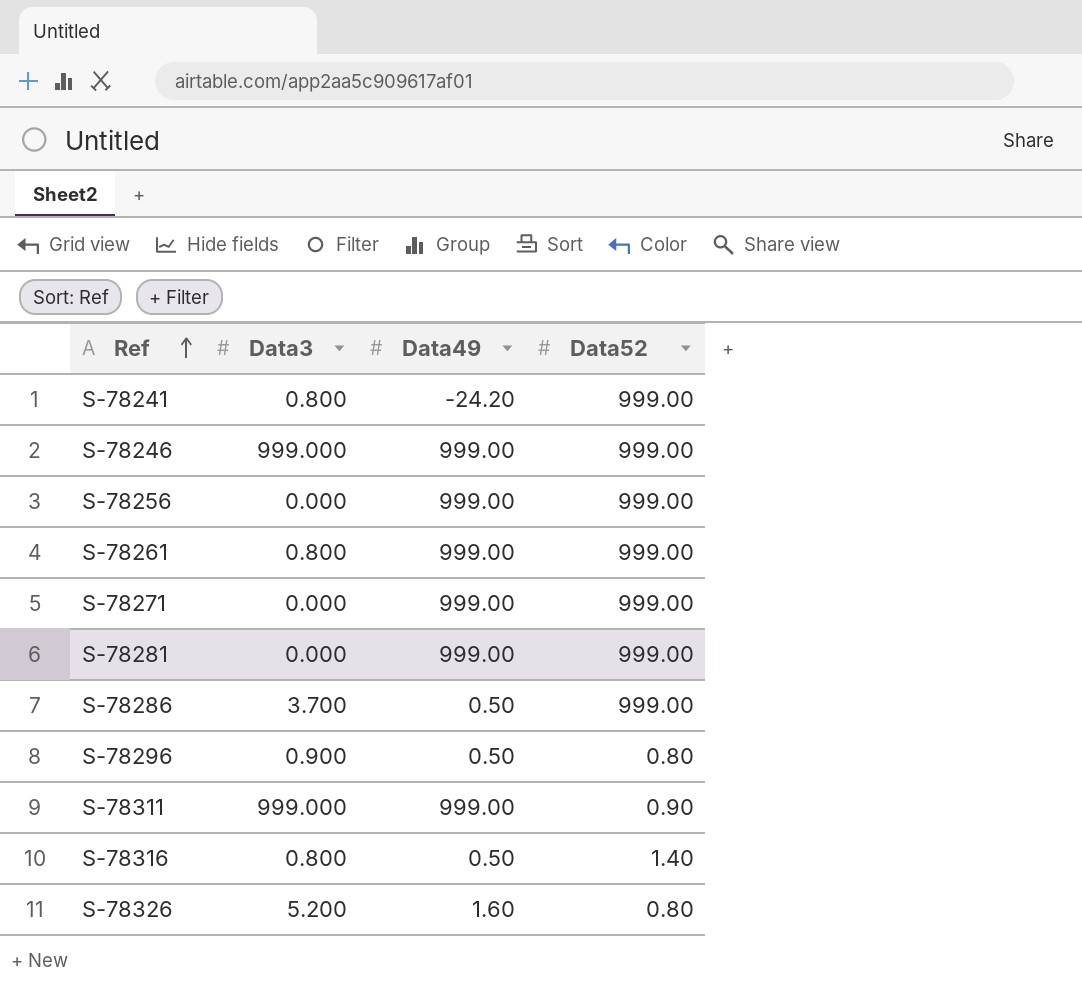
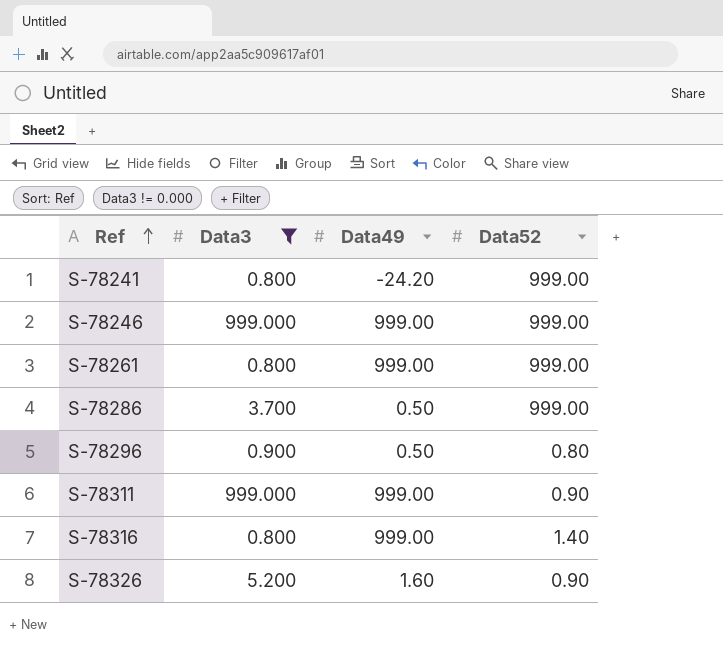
filter: none -> Data3 != 0.000
S-78316 | Data49: 0.50 -> 999.00
S-78326 | Data52: 0.80 -> 0.90

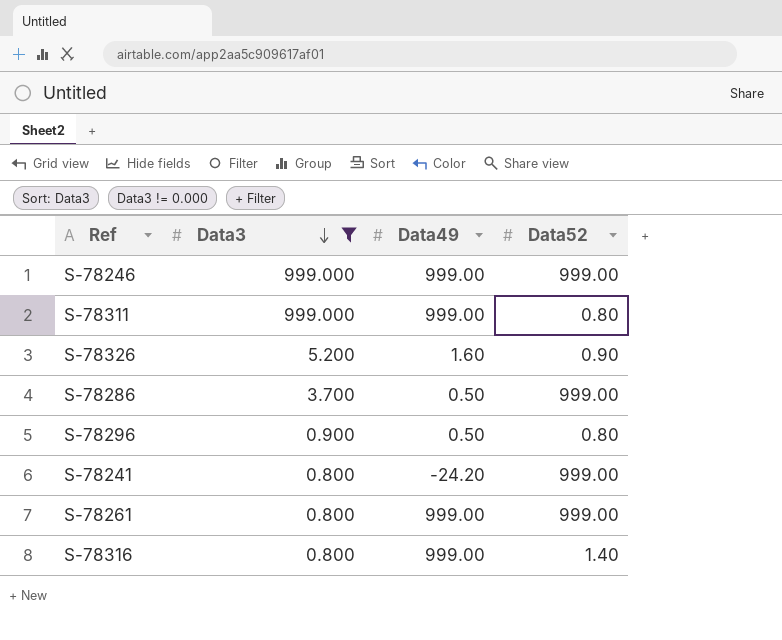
row order: Ref ascending -> Data3 descending
S-78311 | Data52: 0.90 -> 0.80

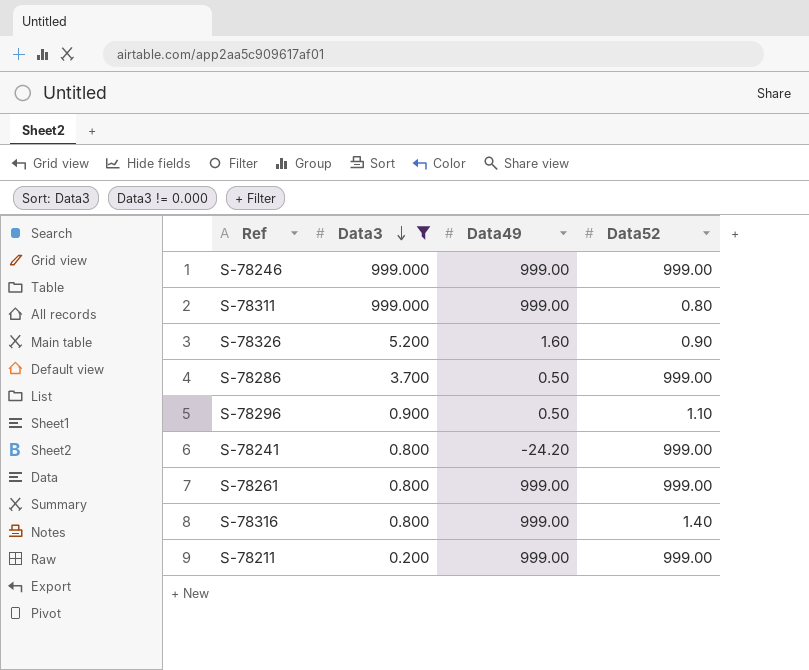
S-78296 | Data52: 0.80 -> 1.10
row S-78211: none -> 0.200 | 999.00 | 999.00

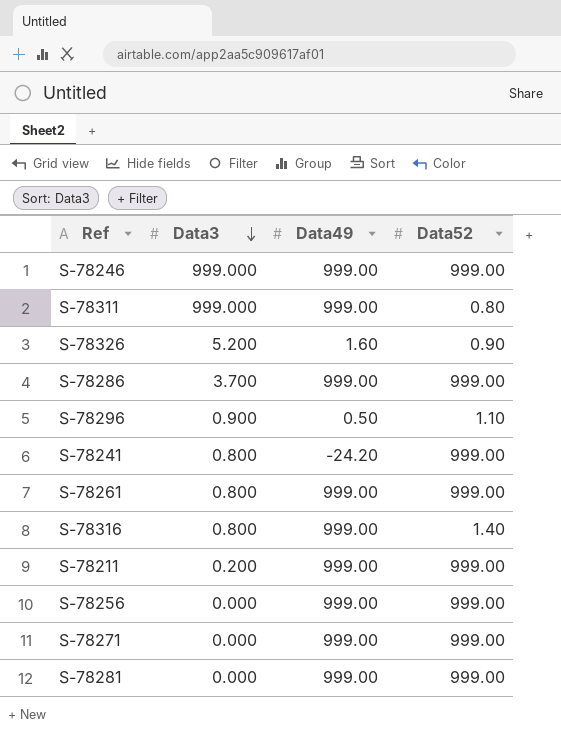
filter: Data3 != 0.000 -> none
S-78286 | Data49: 0.50 -> 999.00

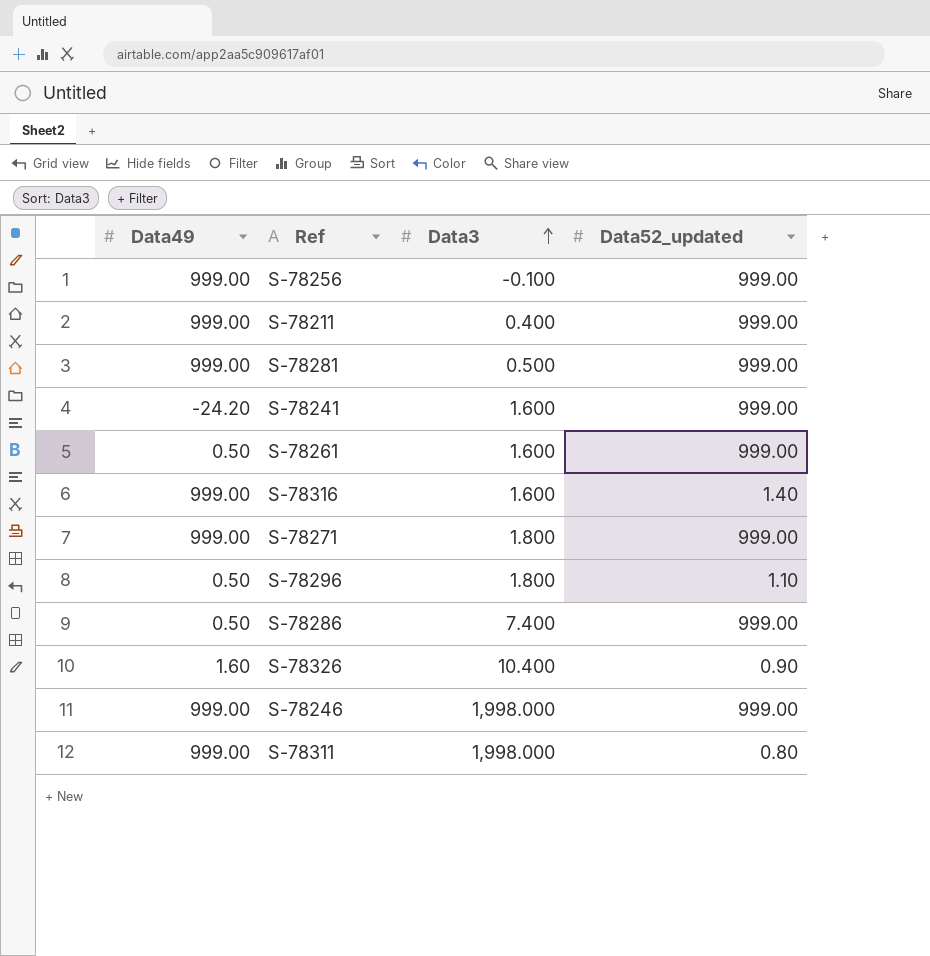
row order: Data3 descending -> Data3 ascending
column Data49 | position: 3 -> 1
column name: Data52 -> Data52_updated
S-78256 | Data3: 0.000 -> -0.100
S-78211 | Data3: 0.200 -> 0.400
S-78281 | Data3: 0.000 -> 0.500
S-78241 | Data3: 0.800 -> 1.600
S-78261 | Data49: 999.00 -> 0.50
S-78261 | Data3: 0.800 -> 1.600
S-78316 | Data3: 0.800 -> 1.600
S-78271 | Data3: 0.000 -> 1.800
S-78296 | Data3: 0.900 -> 1.800
S-78286 | Data49: 999.00 -> 0.50
S-78286 | Data3: 3.700 -> 7.400
S-78326 | Data3: 5.200 -> 10.400
S-78246 | Data3: 999.000 -> 1,998.000
S-78311 | Data3: 999.000 -> 1,998.000

